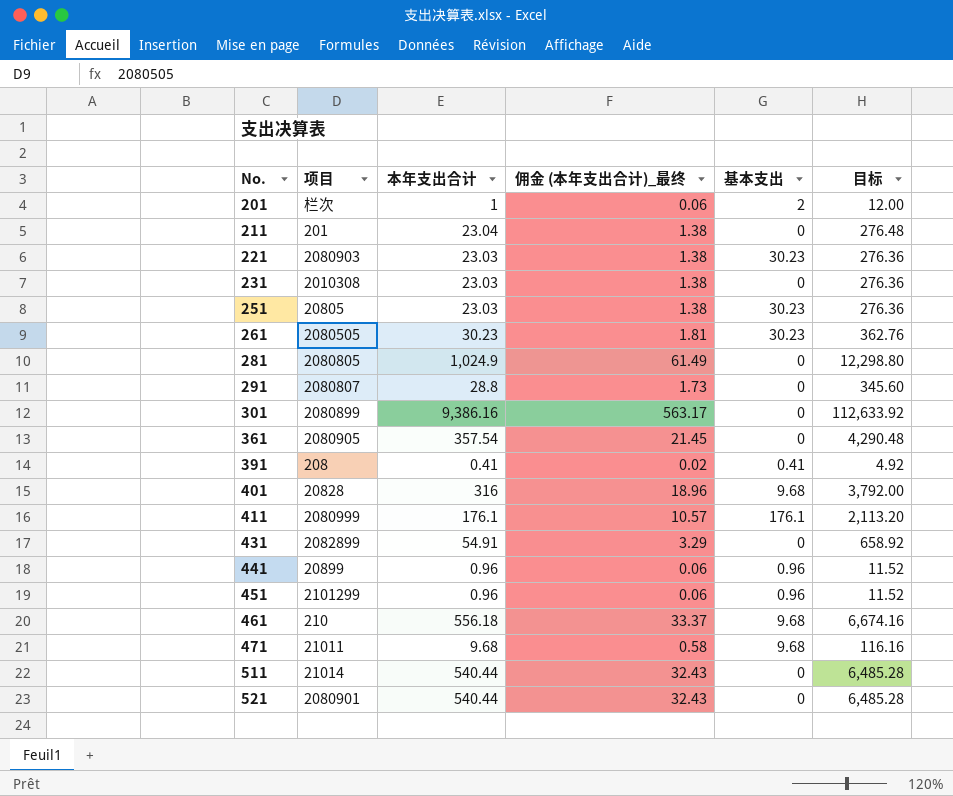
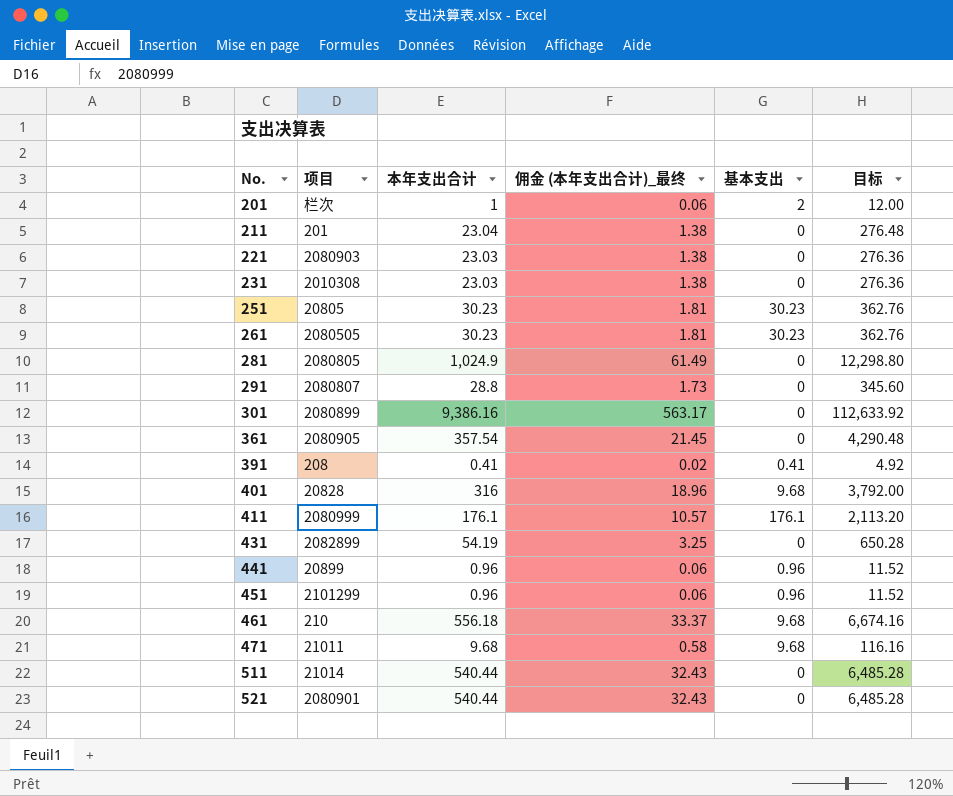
221 | 基本支出: 30.23 -> 0
251 | 本年支出合计: 23.03 -> 30.23
251 | 佣金 (本年支出合计)_最终: 1.38 -> 1.81
251 | 目标: 276.36 -> 362.76
431 | 本年支出合计: 54.91 -> 54.19
431 | 佣金 (本年支出合计)_最终: 3.29 -> 3.25
431 | 目标: 658.92 -> 650.28

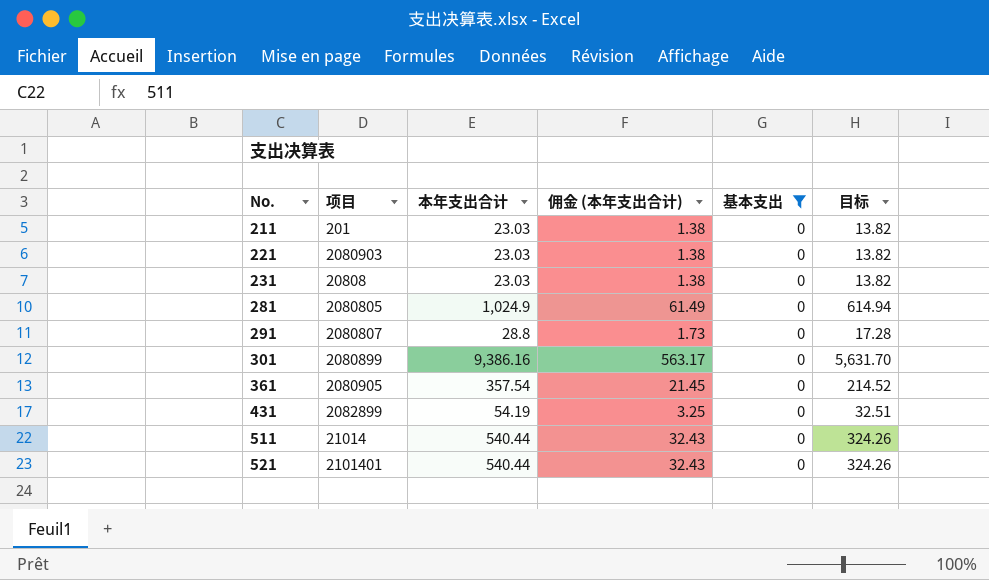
filter: none -> 基本支出 = 0
column name: 佣金 (本年支出合计)_最终 -> 佣金 (本年支出合计)
column 目标 | formula: [本年支出合计] * 12 -> [本年支出合计] * 0.6
211 | 本年支出合计: 23.04 -> 23.03
231 | 项目: 2010308 -> 20808
521 | 项目: 2080901 -> 2101401

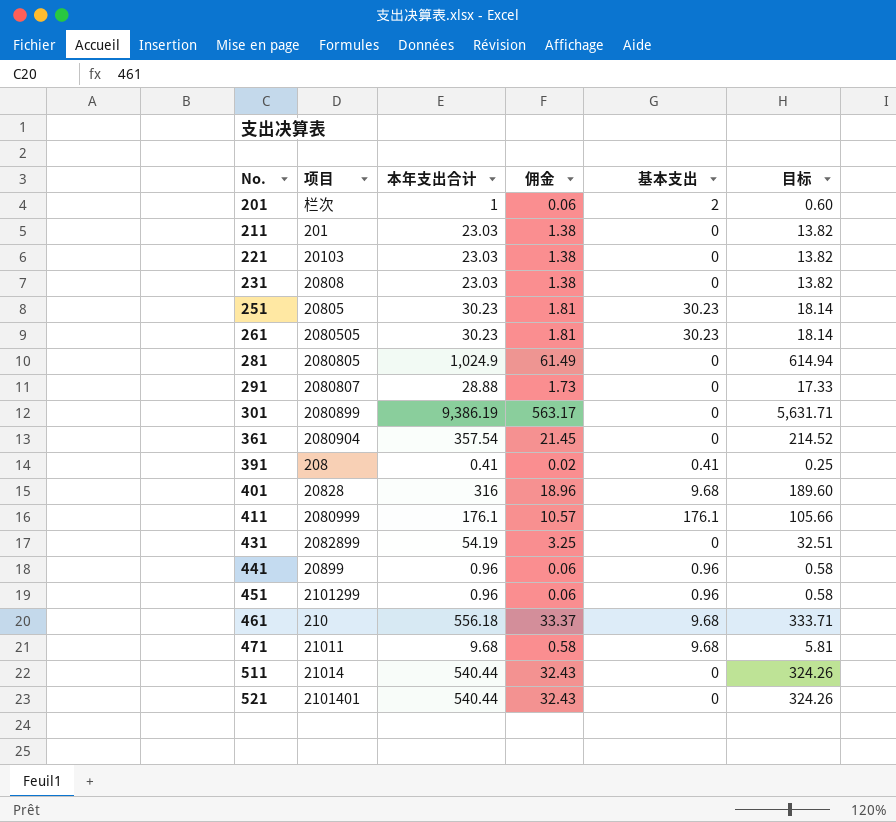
filter: 基本支出 = 0 -> none
column name: 佣金 (本年支出合计) -> 佣金
221 | 项目: 2080903 -> 20103
291 | 本年支出合计: 28.8 -> 28.88
291 | 目标: 17.28 -> 17.33
301 | 本年支出合计: 9,386.16 -> 9,386.19
301 | 目标: 5,631.70 -> 5,631.71
361 | 项目: 2080905 -> 2080904

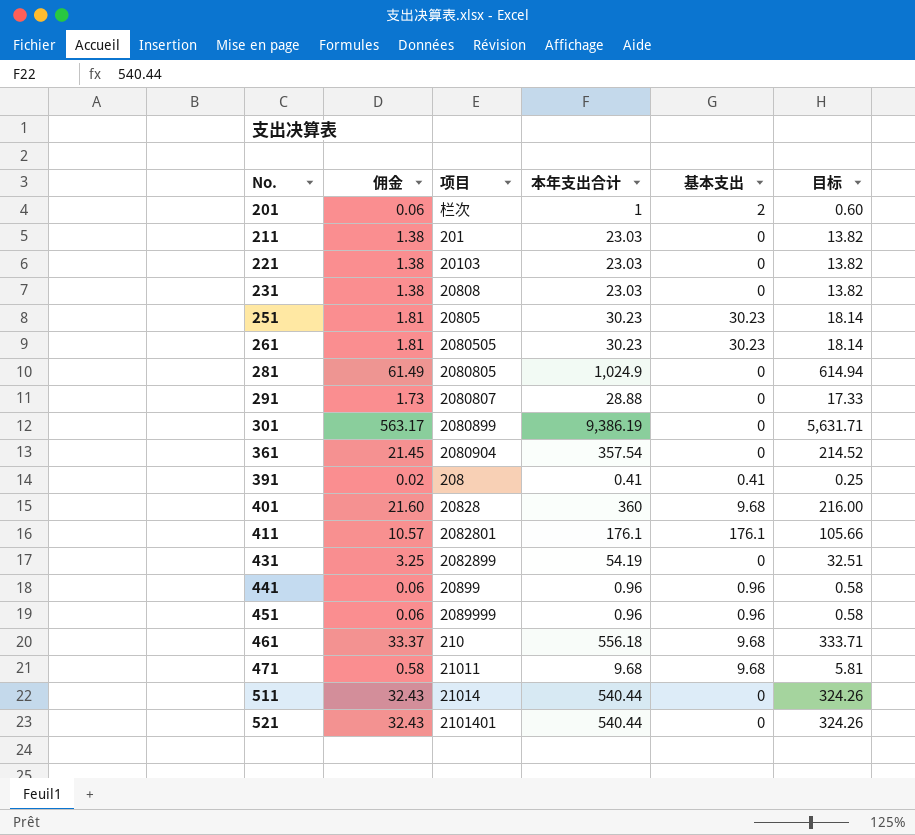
column 佣金 | position: 4 -> 2
401 | 佣金: 18.96 -> 21.60
401 | 本年支出合计: 316 -> 360
401 | 目标: 189.60 -> 216.00
411 | 项目: 2080999 -> 2082801
451 | 项目: 2101299 -> 2089999

